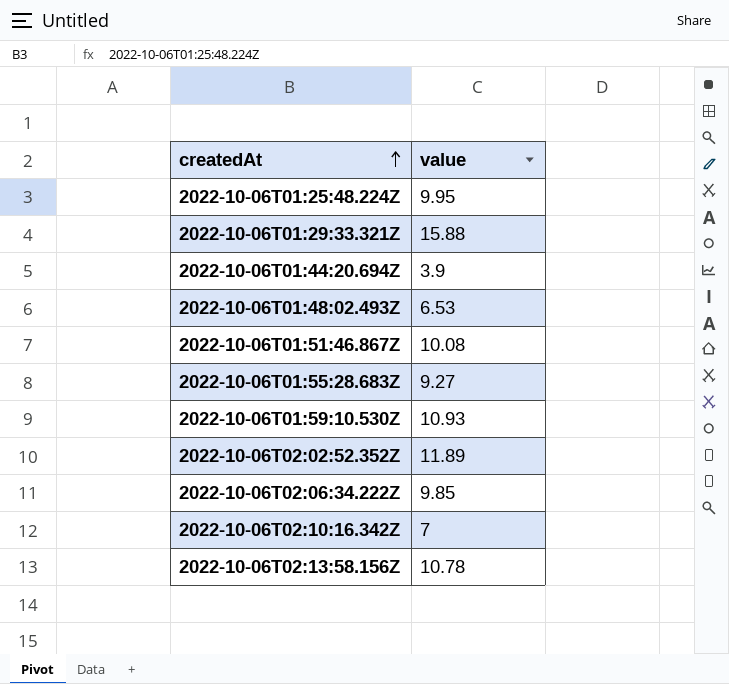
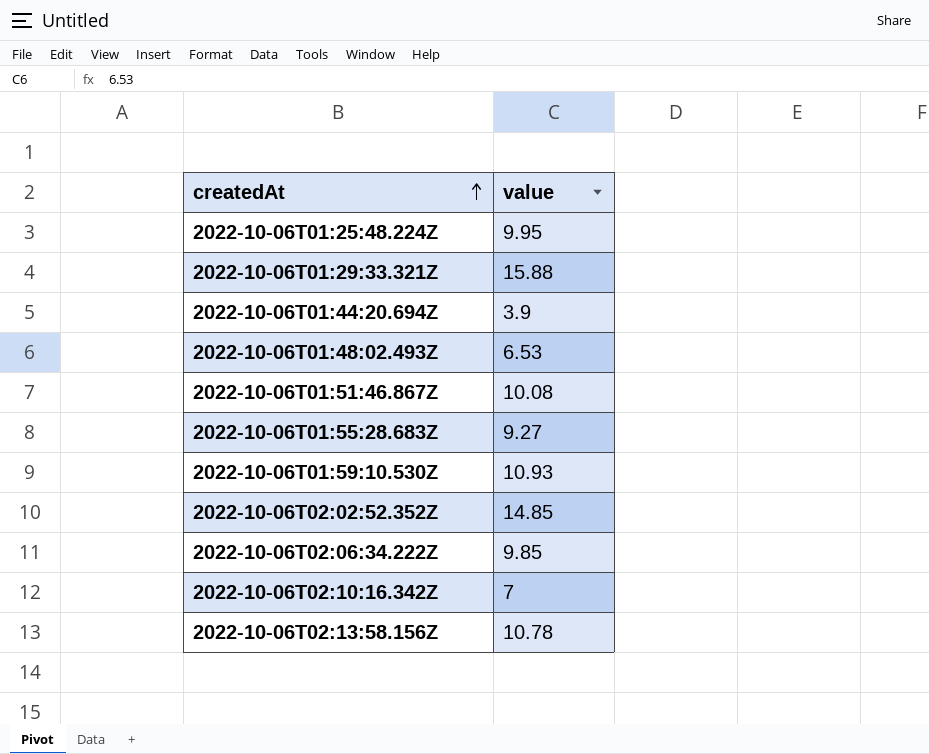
2022-10-06T02:02:52.352Z | value: 11.89 -> 14.85

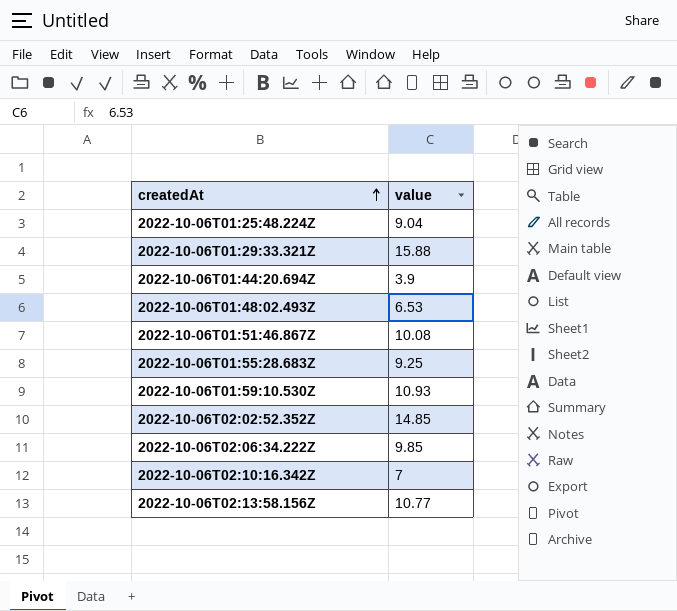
2022-10-06T01:25:48.224Z | value: 9.95 -> 9.04
2022-10-06T01:55:28.683Z | value: 9.27 -> 9.25
2022-10-06T02:13:58.156Z | value: 10.78 -> 10.77

